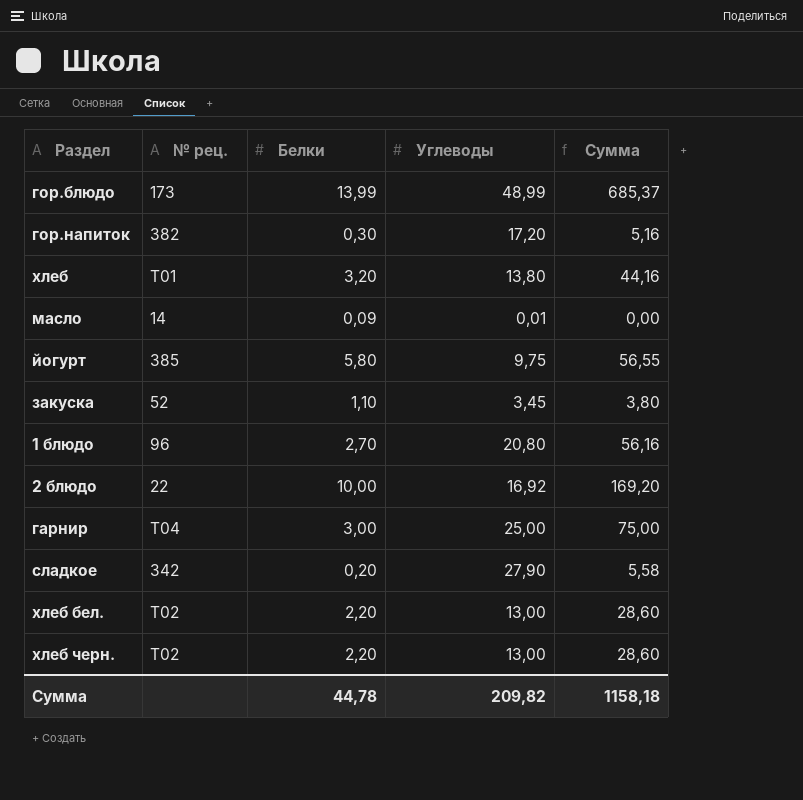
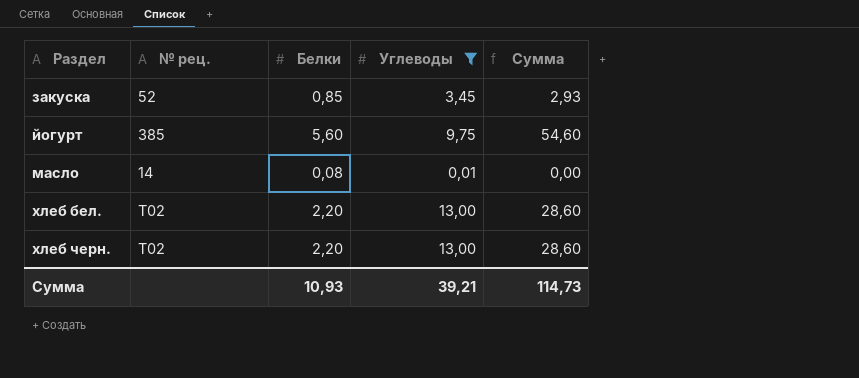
filter: none -> Углеводы <= 13,00
row order: none -> Раздел ascending
закуска | Белки: 1,10 -> 0,85
закуска | Сумма: 3,80 -> 2,93
йогурт | Белки: 5,80 -> 5,60
йогурт | Сумма: 56,55 -> 54,60
масло | Белки: 0,09 -> 0,08
Сумма | Белки: 44,78 -> 10,93
Сумма | Углеводы: 209,82 -> 39,21
Сумма | Сумма: 1158,18 -> 114,73

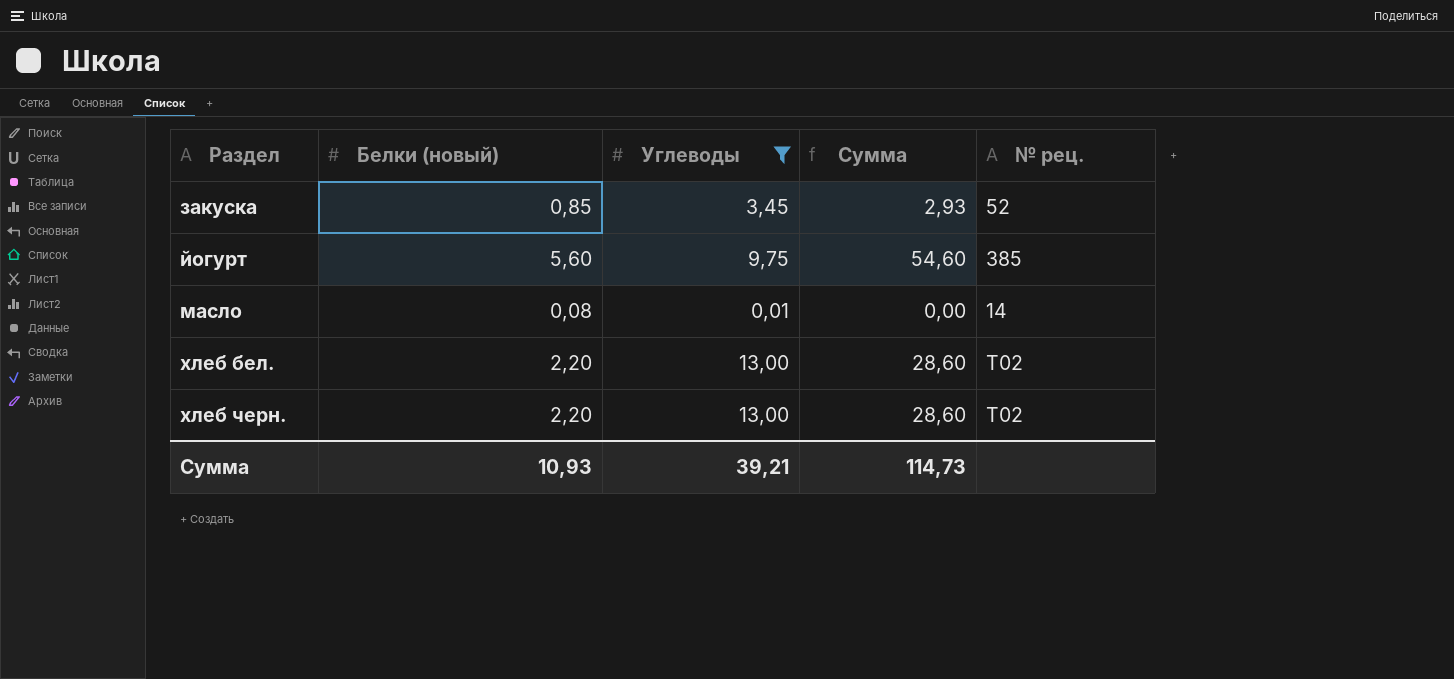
column name: Белки -> Белки (новый)
column № рец. | position: 2 -> 5

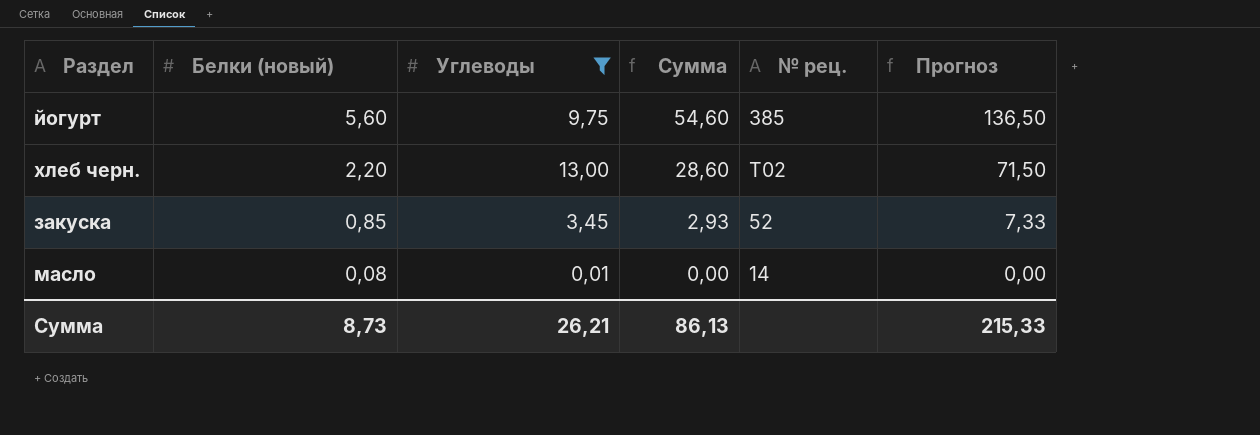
row order: Раздел ascending -> Белки (новый) descending
column Прогноз | formula: none -> [Сумма] * 2,5
row хлеб бел.: 2,20 | 13,00 | 28,60 | Т02 -> none
Сумма | Белки (новый): 10,93 -> 8,73
Сумма | Углеводы: 39,21 -> 26,21
Сумма | Сумма: 114,73 -> 86,13

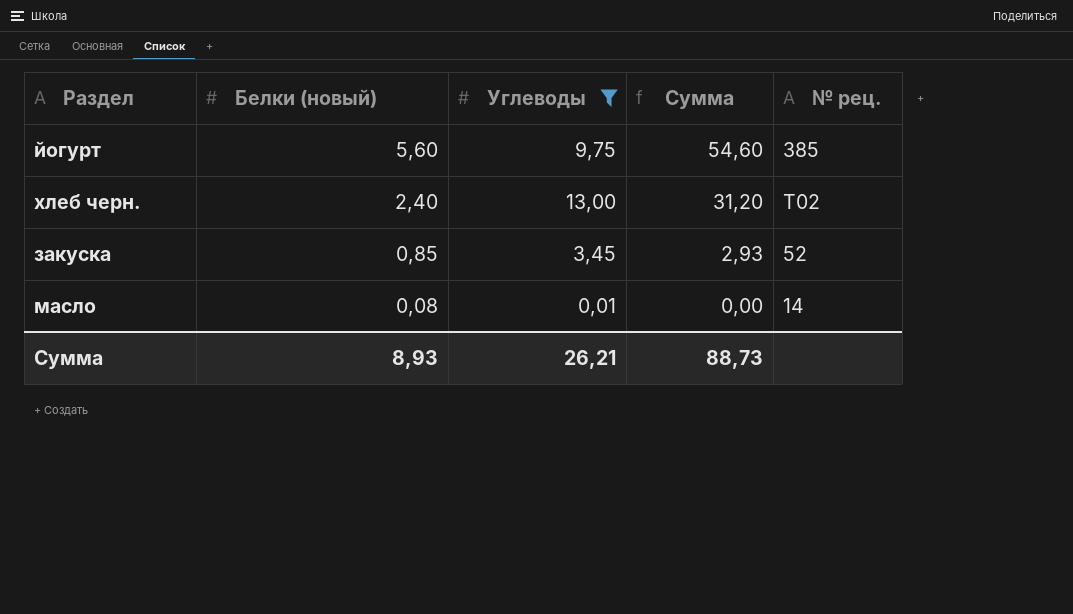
column Прогноз | formula: [Сумма] * 2,5 -> none
хлеб черн. | Белки (новый): 2,20 -> 2,40
хлеб черн. | Сумма: 28,60 -> 31,20
Сумма | Белки (новый): 8,73 -> 8,93
Сумма | Сумма: 86,13 -> 88,73

